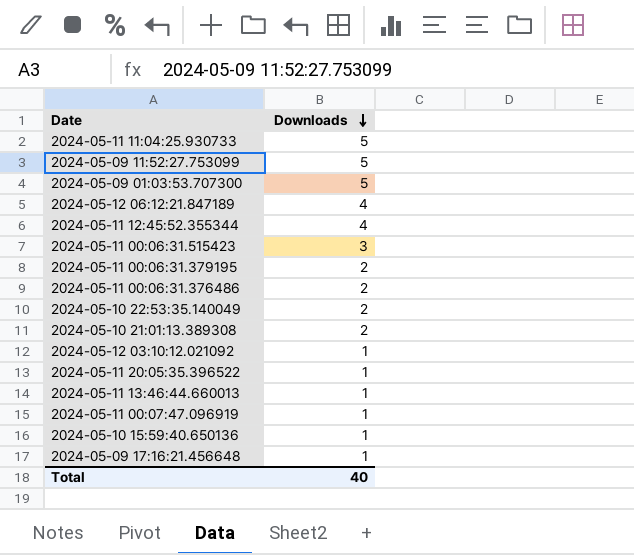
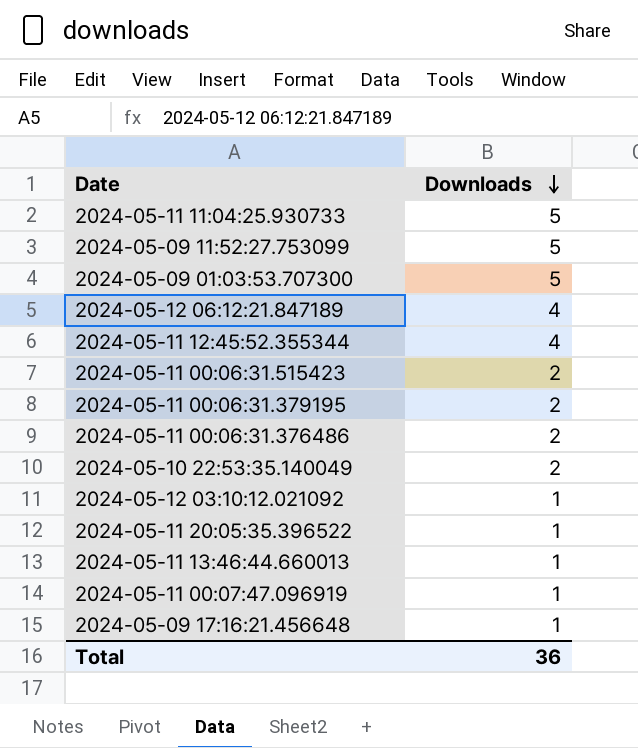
row 2024-05-10 21:01:13.389308: 2 -> none
row 2024-05-10 15:59:40.650136: 1 -> none
2024-05-11 00:06:31.515423 | Downloads: 3 -> 2
Total | Downloads: 40 -> 36

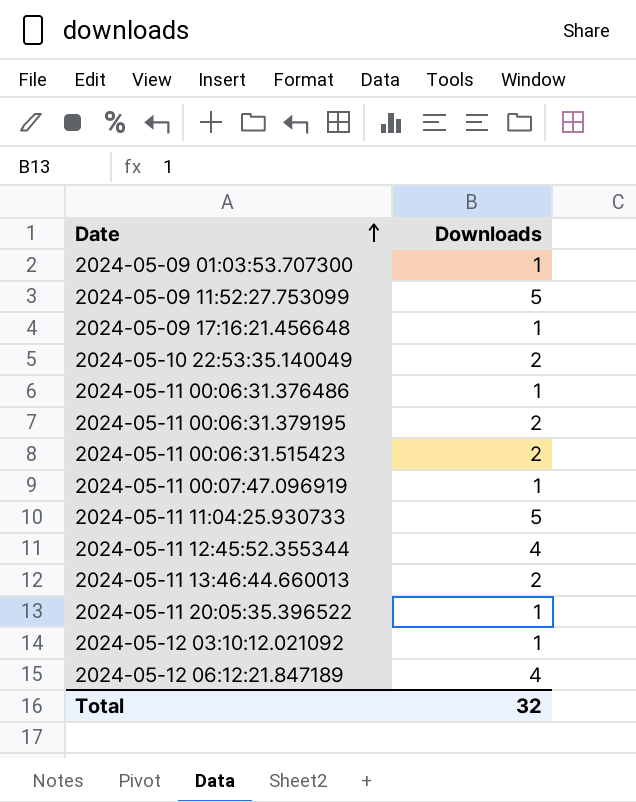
row order: Downloads descending -> Date ascending
2024-05-09 01:03:53.707300 | Downloads: 5 -> 1
2024-05-11 00:06:31.376486 | Downloads: 2 -> 1
2024-05-11 13:46:44.660013 | Downloads: 1 -> 2
Total | Downloads: 36 -> 32

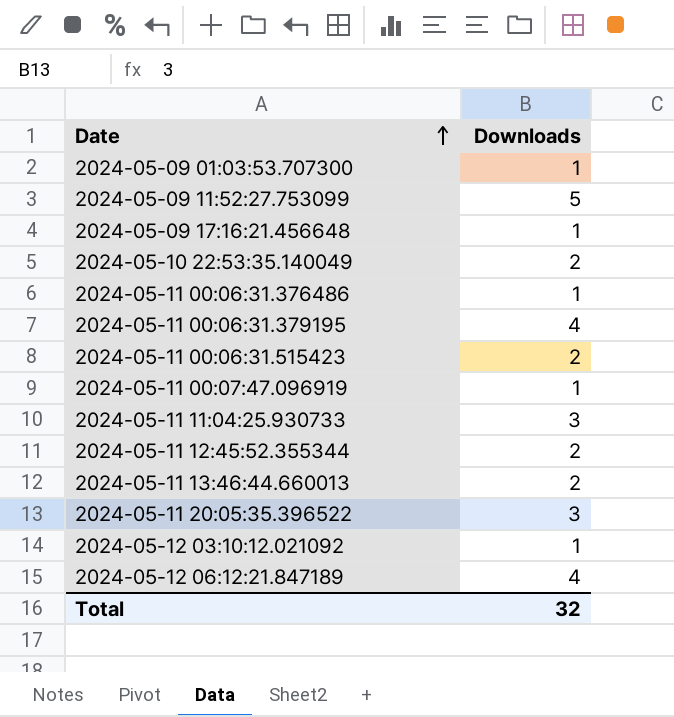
2024-05-11 00:06:31.379195 | Downloads: 2 -> 4
2024-05-11 11:04:25.930733 | Downloads: 5 -> 3
2024-05-11 12:45:52.355344 | Downloads: 4 -> 2
2024-05-11 20:05:35.396522 | Downloads: 1 -> 3

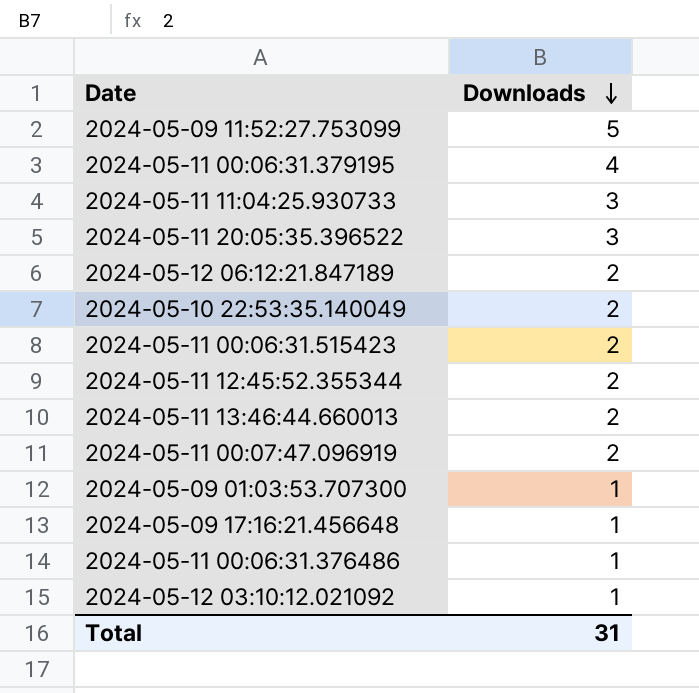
row order: Date ascending -> Downloads descending
2024-05-12 06:12:21.847189 | Downloads: 4 -> 2
2024-05-11 00:07:47.096919 | Downloads: 1 -> 2
Total | Downloads: 32 -> 31

